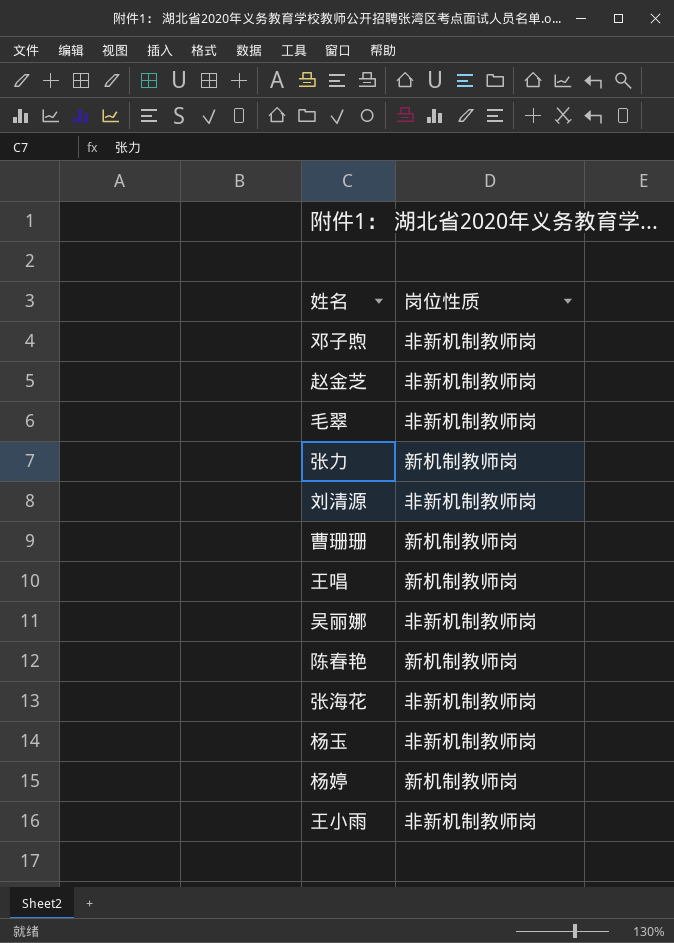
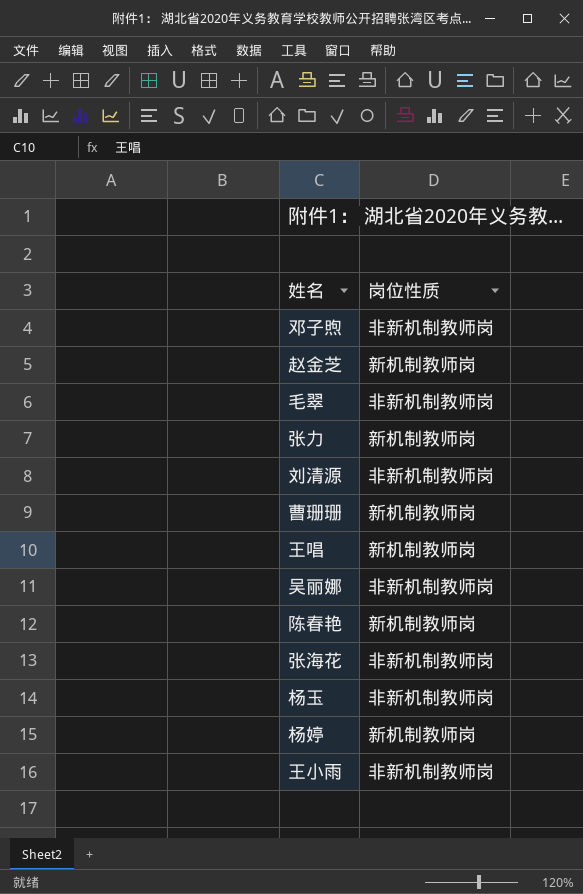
赵金芝 | 岗位性质: 非新机制教师岗 -> 新机制教师岗

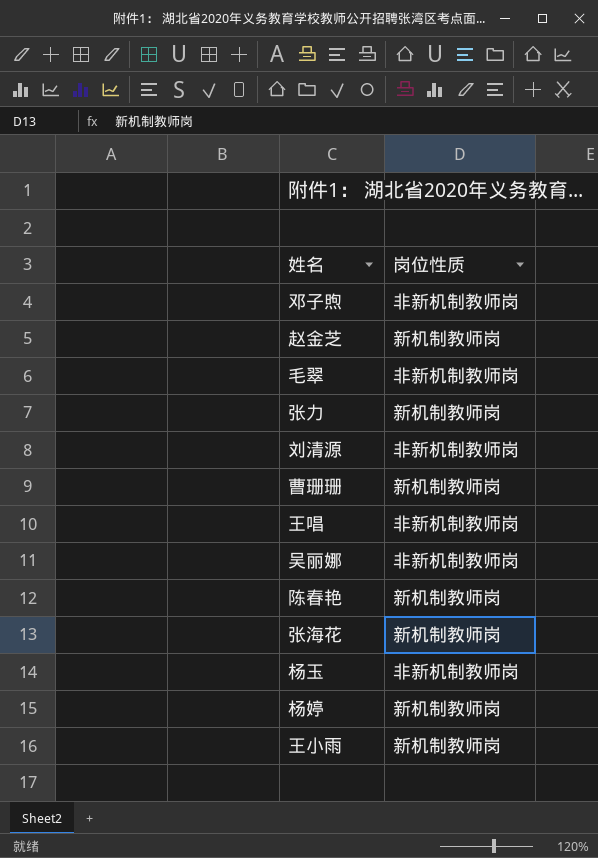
王唱 | 岗位性质: 新机制教师岗 -> 非新机制教师岗
张海花 | 岗位性质: 非新机制教师岗 -> 新机制教师岗
王小雨 | 岗位性质: 非新机制教师岗 -> 新机制教师岗

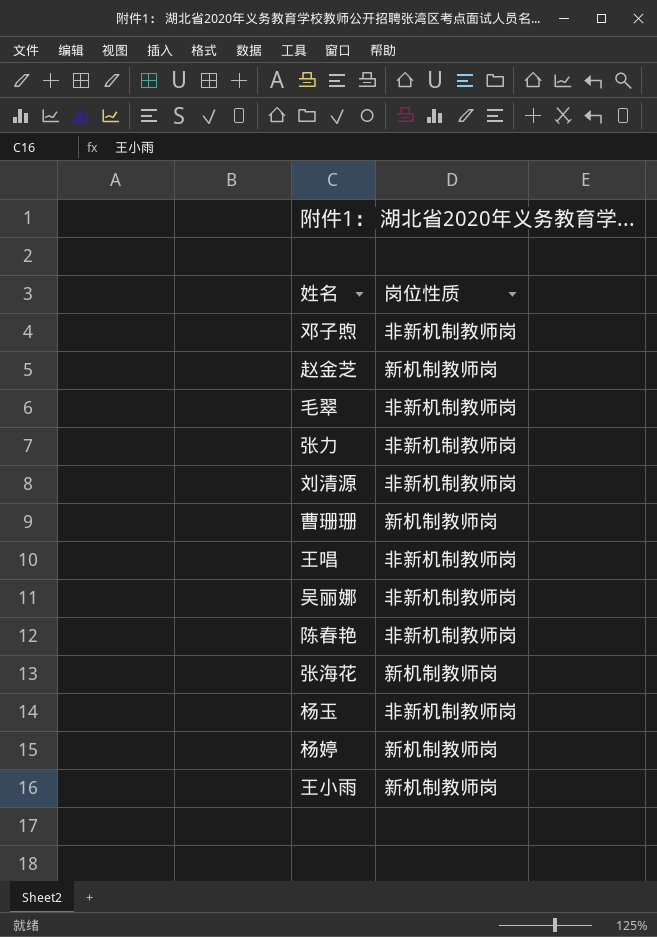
张力 | 岗位性质: 新机制教师岗 -> 非新机制教师岗
陈春艳 | 岗位性质: 新机制教师岗 -> 非新机制教师岗

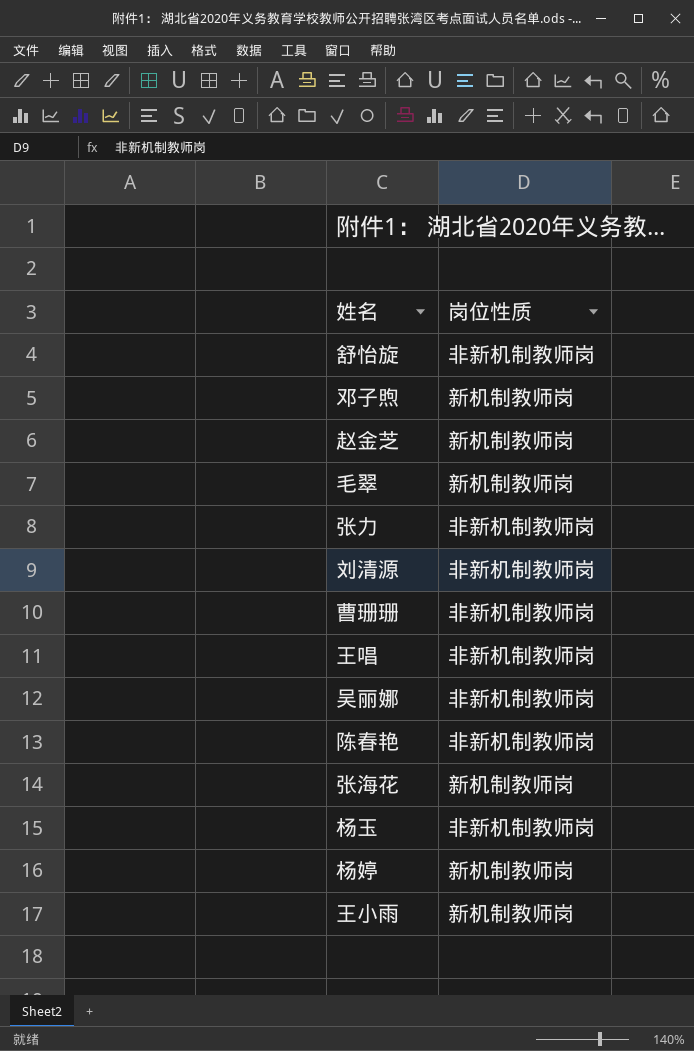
row 舒怡旋: none -> 非新机制教师岗
邓子煦 | 岗位性质: 非新机制教师岗 -> 新机制教师岗
毛翠 | 岗位性质: 非新机制教师岗 -> 新机制教师岗
曹珊珊 | 岗位性质: 新机制教师岗 -> 非新机制教师岗

